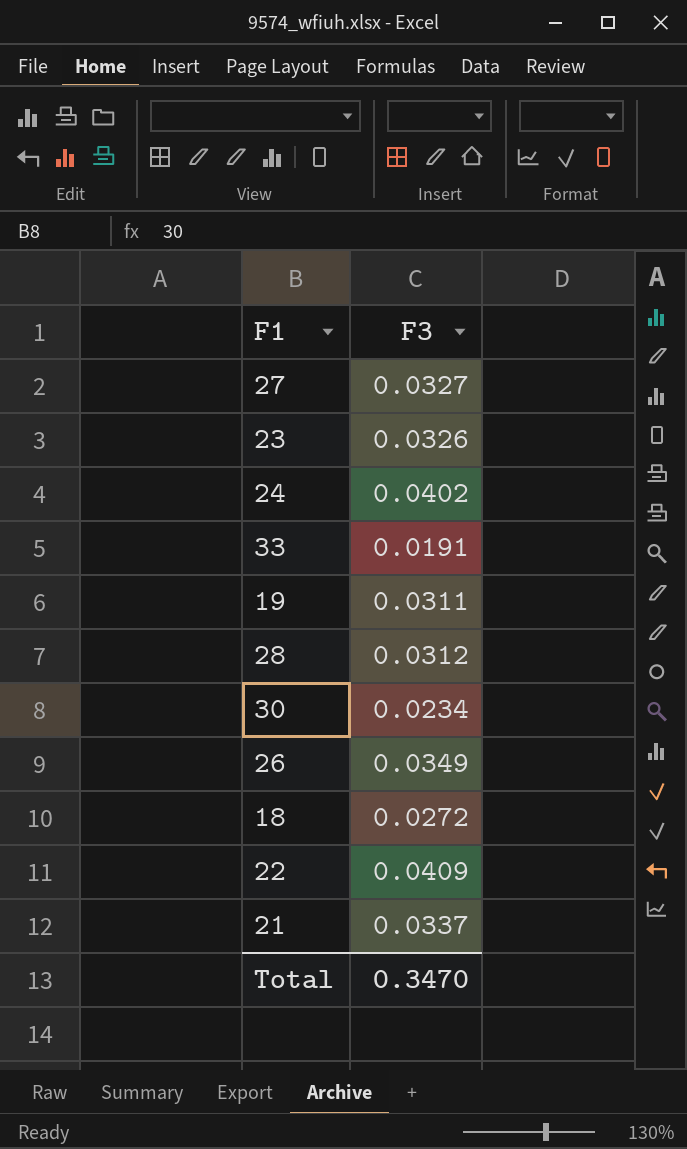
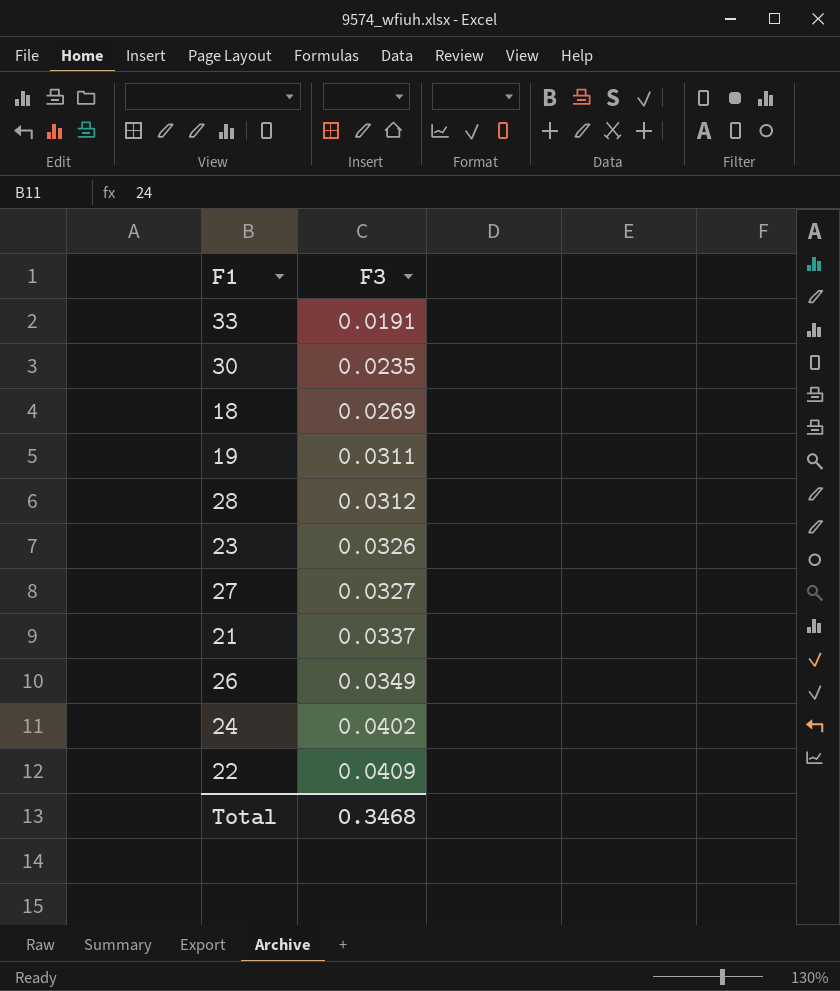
row order: none -> F3 ascending
30 | F3: 0.0234 -> 0.0235
18 | F3: 0.0272 -> 0.0269
Total | F3: 0.3470 -> 0.3468

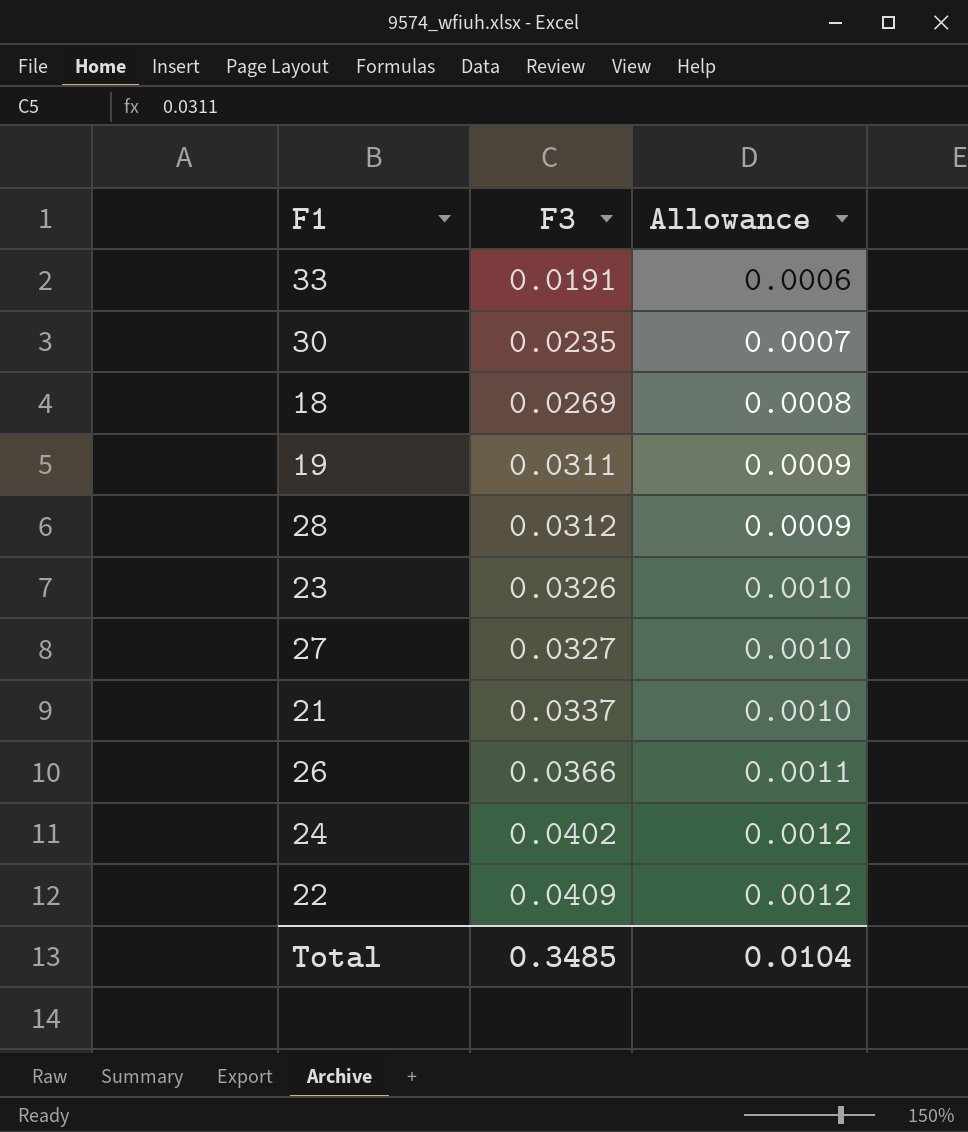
column Allowance | formula: none -> [F3] * 0.03
26 | F3: 0.0349 -> 0.0366
Total | F3: 0.3468 -> 0.3485

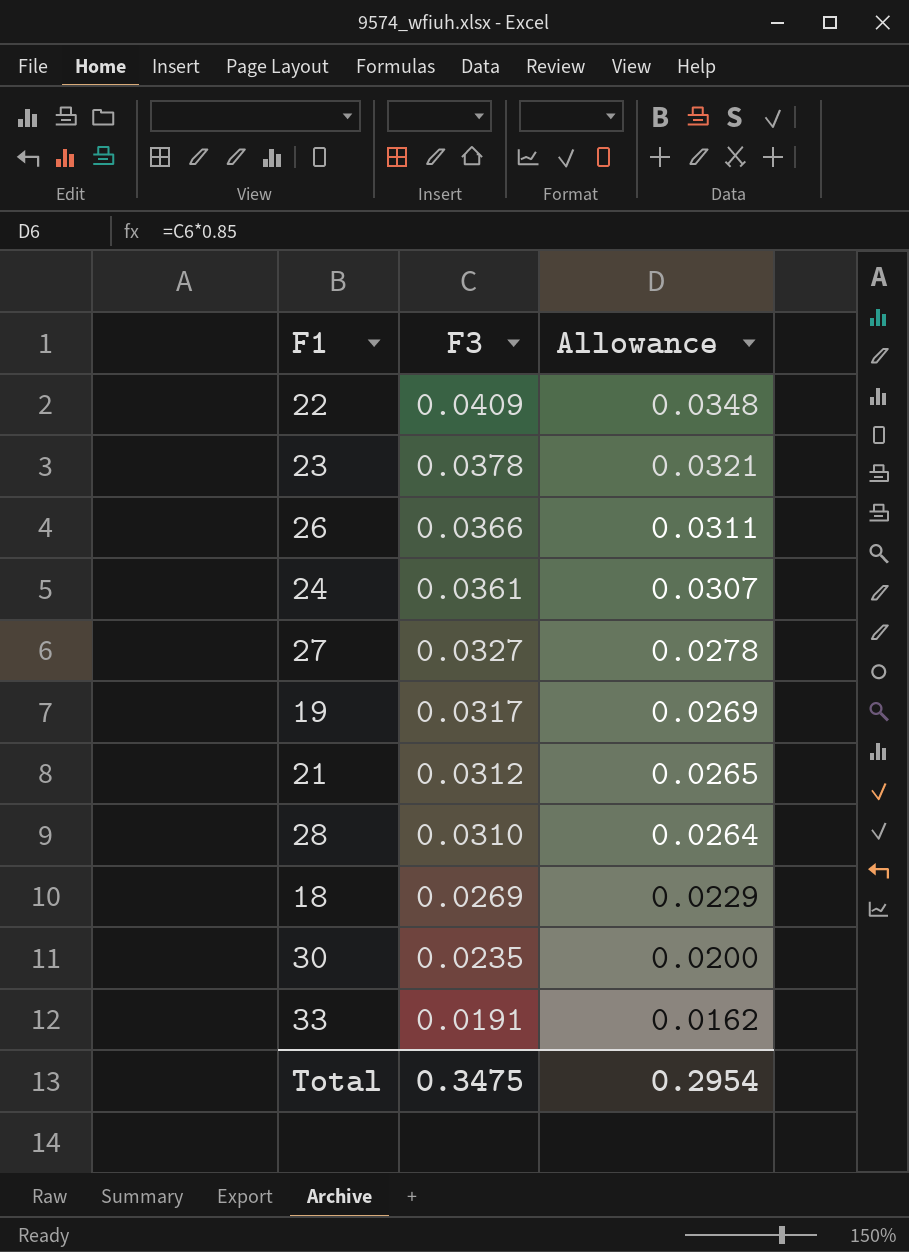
row order: F3 ascending -> F3 descending
column Allowance | formula: [F3] * 0.03 -> [F3] * 0.85
23 | F3: 0.0326 -> 0.0378
24 | F3: 0.0402 -> 0.0361
19 | F3: 0.0311 -> 0.0317
21 | F3: 0.0337 -> 0.0312
28 | F3: 0.0312 -> 0.0310
Total | F3: 0.3485 -> 0.3475
Total | Allowance: 0.0104 -> 0.2954

